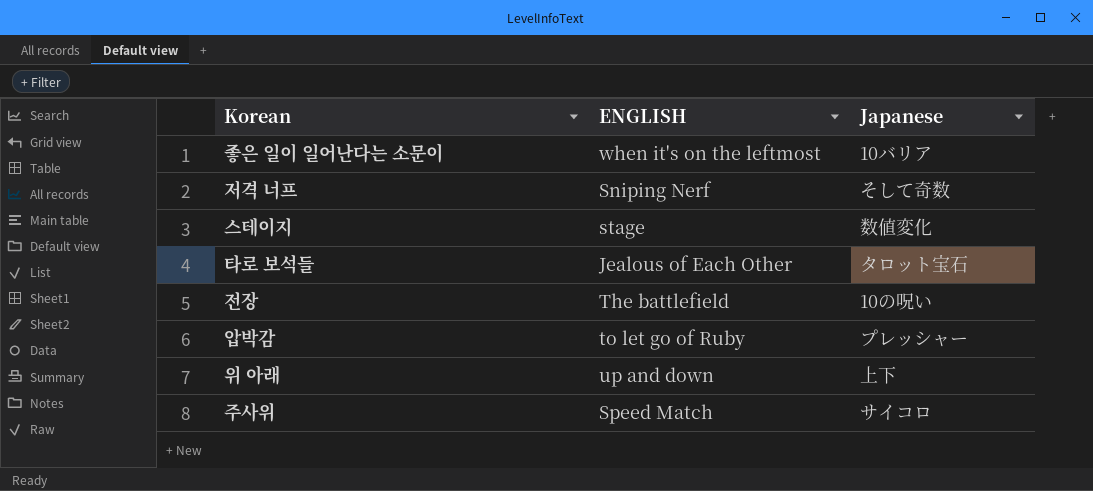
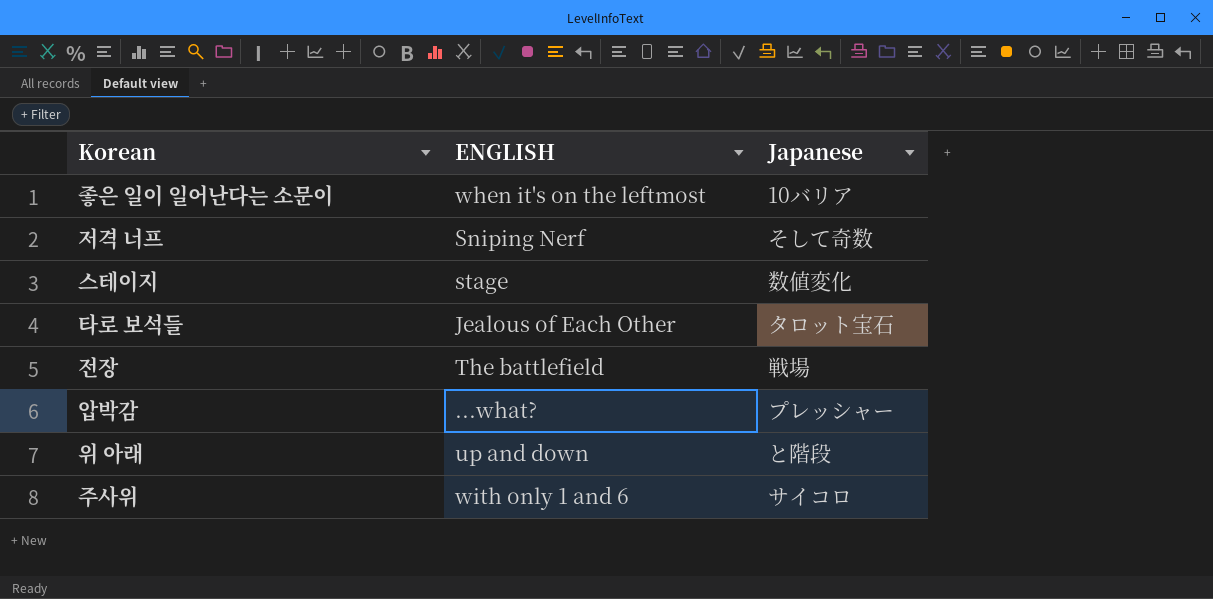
전장 | Japanese: 10の呪い -> 戦場
압박감 | ENGLISH: to let go of Ruby -> ...what?
위 아래 | Japanese: 上下 -> と階段
주사위 | ENGLISH: Speed Match -> with only 1 and 6

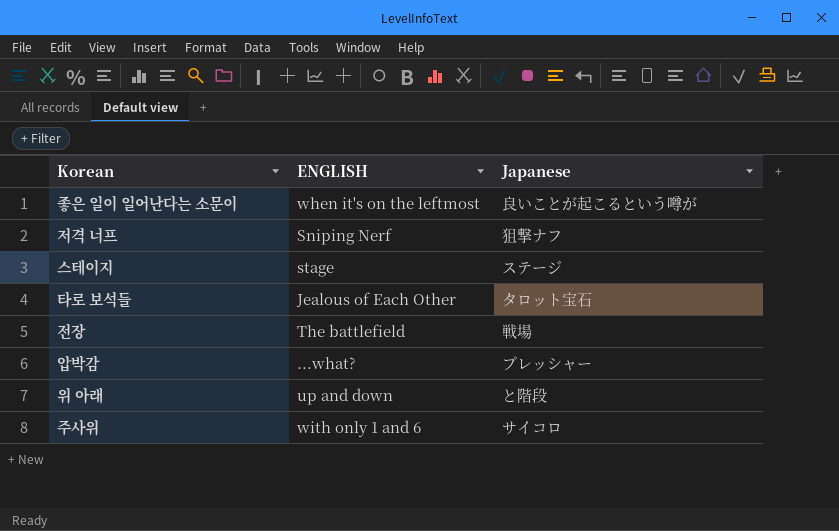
좋은 일이 일어난다는 소문이 | Japanese: 10バリア -> 良いことが起こるという噂が
저격 너프 | Japanese: そして奇数 -> 狙撃ナフ
스테이지 | Japanese: 数値変化 -> ステージ

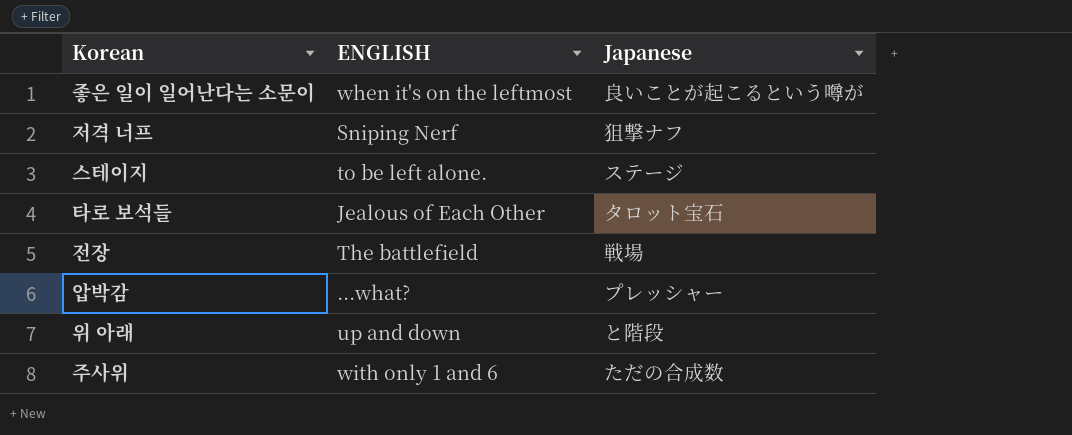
스테이지 | ENGLISH: stage -> to be left alone.
주사위 | Japanese: サイコロ -> ただの合成数

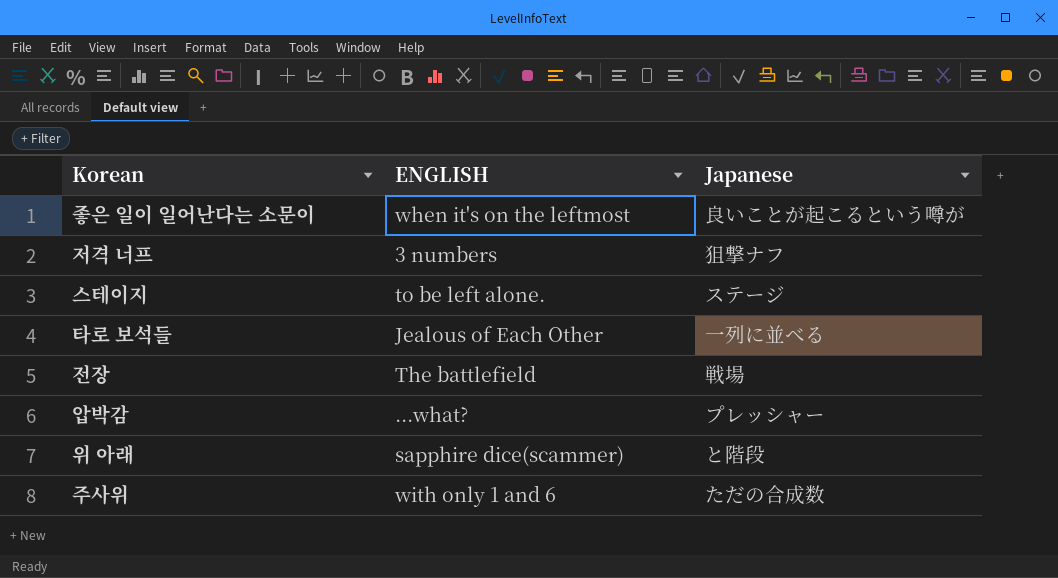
저격 너프 | ENGLISH: Sniping Nerf -> 3 numbers
타로 보석들 | Japanese: タロット宝石 -> 一列に並べる
위 아래 | ENGLISH: up and down -> sapphire dice(scammer)

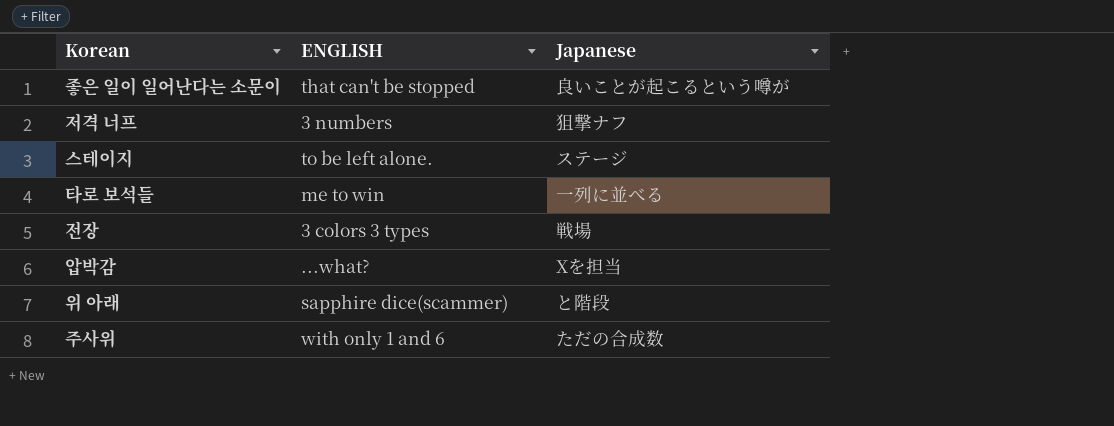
좋은 일이 일어난다는 소문이 | ENGLISH: when it's on the leftmost -> that can't be stopped
타로 보석들 | ENGLISH: Jealous of Each Other -> me to win
전장 | ENGLISH: The battlefield -> 3 colors 3 types
압박감 | Japanese: プレッシャー -> Xを担当

